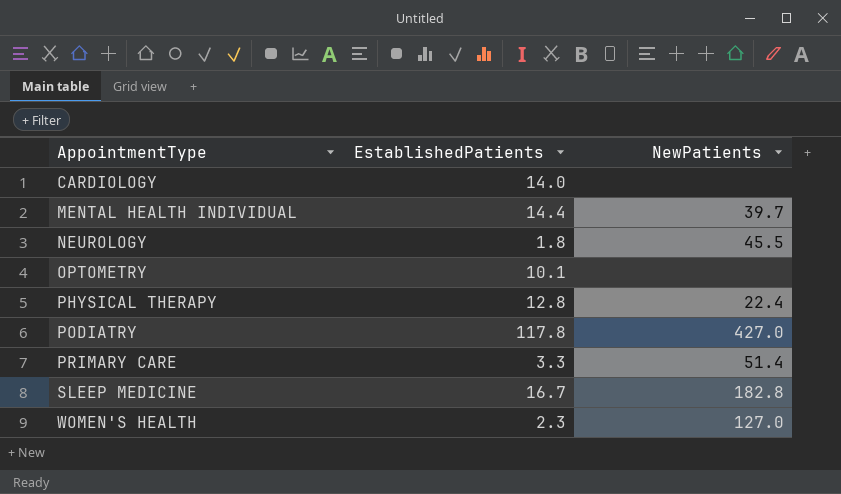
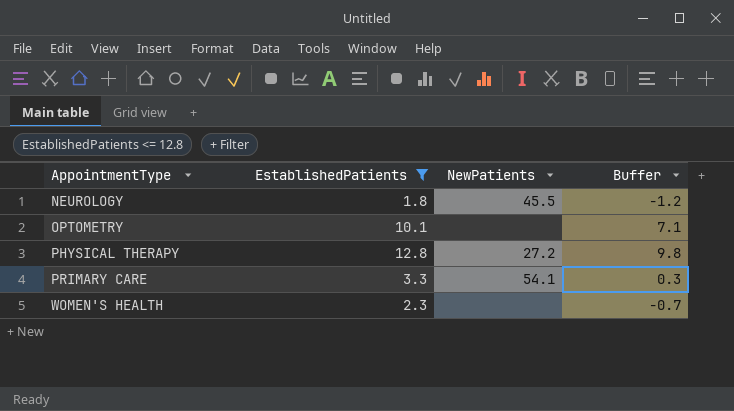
filter: none -> EstablishedPatients <= 12.8
column Buffer | formula: none -> [EstablishedPatients] - 3
PHYSICAL THERAPY | NewPatients: 22.4 -> 27.2
PRIMARY CARE | NewPatients: 51.4 -> 54.1
WOMEN'S HEALTH | NewPatients: 127.0 -> none

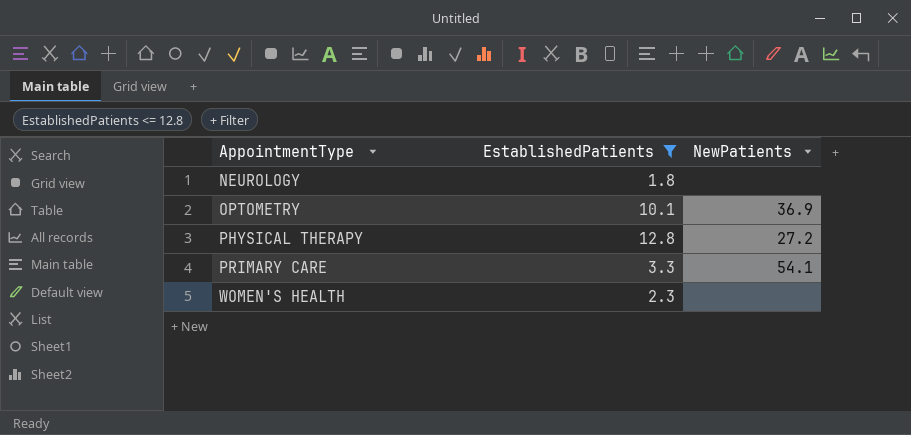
column Buffer | formula: [EstablishedPatients] - 3 -> none
NEUROLOGY | NewPatients: 45.5 -> none
OPTOMETRY | NewPatients: none -> 36.9

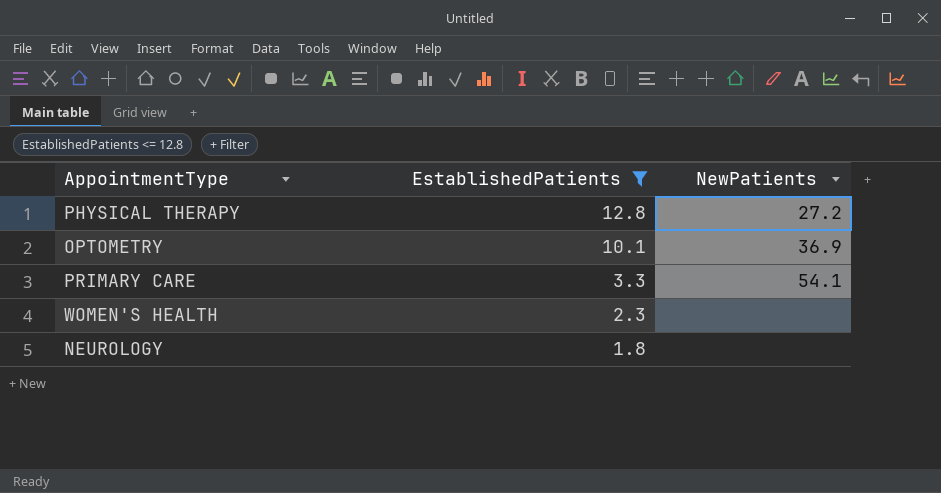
row order: AppointmentType ascending -> EstablishedPatients descending

